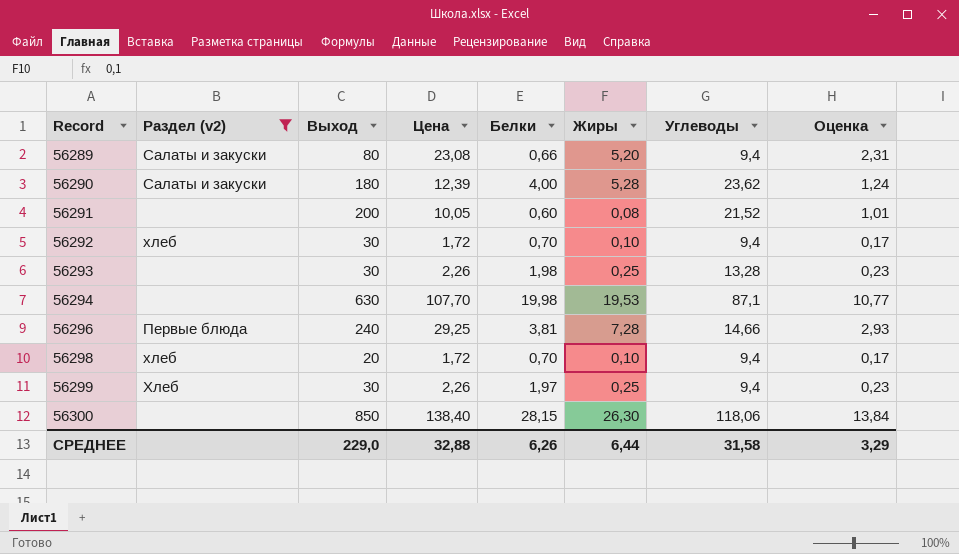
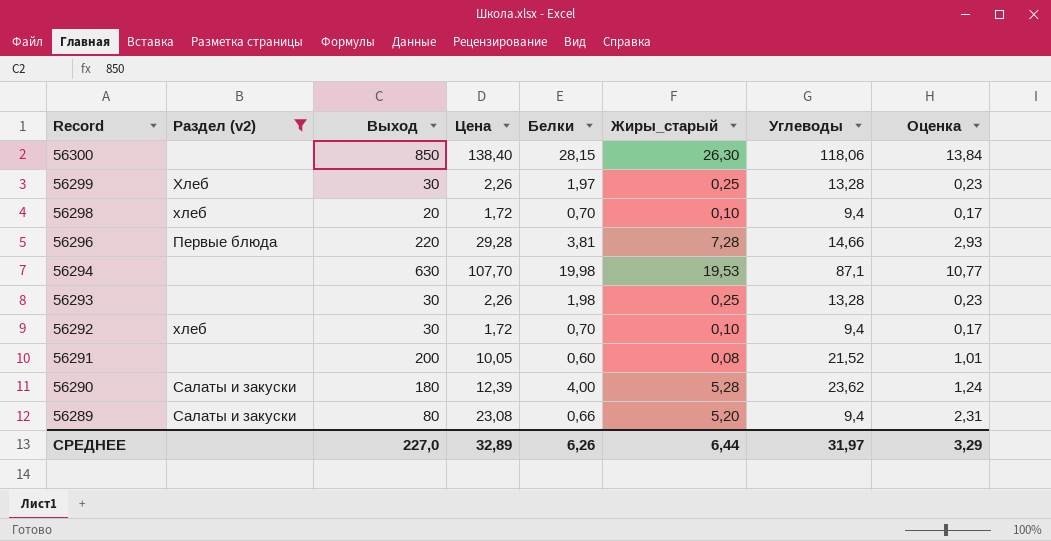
row order: Record ascending -> Record descending
column name: Жиры -> Жиры_старый
56299 | Углеводы: 9,4 -> 13,28
56296 | Выход: 240 -> 220
56296 | Цена: 29,25 -> 29,28
СРЕДНЕЕ | Выход: 229,0 -> 227,0
СРЕДНЕЕ | Цена: 32,88 -> 32,89
СРЕДНЕЕ | Углеводы: 31,58 -> 31,97

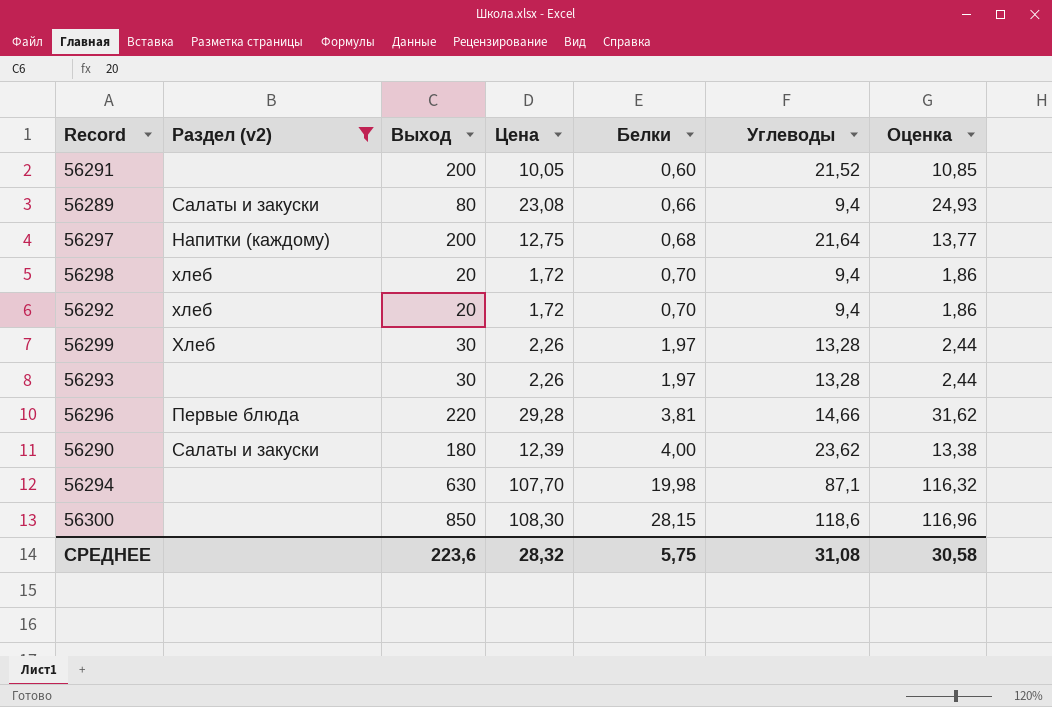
row order: Record descending -> Белки ascending
column Жиры_старый | position: 6 -> none
column Оценка | formula: [Цена] * 0,1 -> [Цена] * 1,08
row 56297: none -> Напитки (каждому) | 200 | 12,75 | 0,68 | 21,64 | 13,77
56292 | Выход: 30 -> 20
56293 | Белки: 1,98 -> 1,97
56300 | Цена: 138,40 -> 108,30
56300 | Углеводы: 118,06 -> 118,6
СРЕДНЕЕ | Выход: 227,0 -> 223,6
СРЕДНЕЕ | Цена: 32,89 -> 28,32
СРЕДНЕЕ | Белки: 6,26 -> 5,75
СРЕДНЕЕ | Углеводы: 31,97 -> 31,08
СРЕДНЕЕ | Оценка: 3,29 -> 30,58

